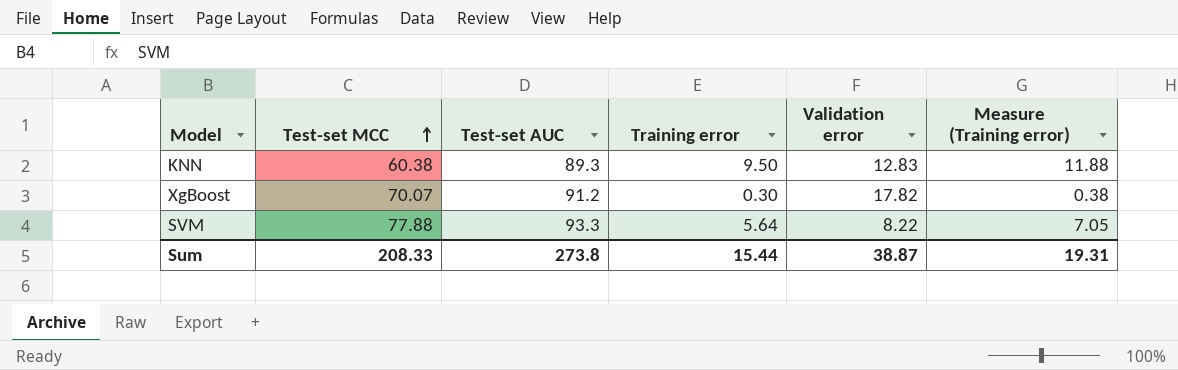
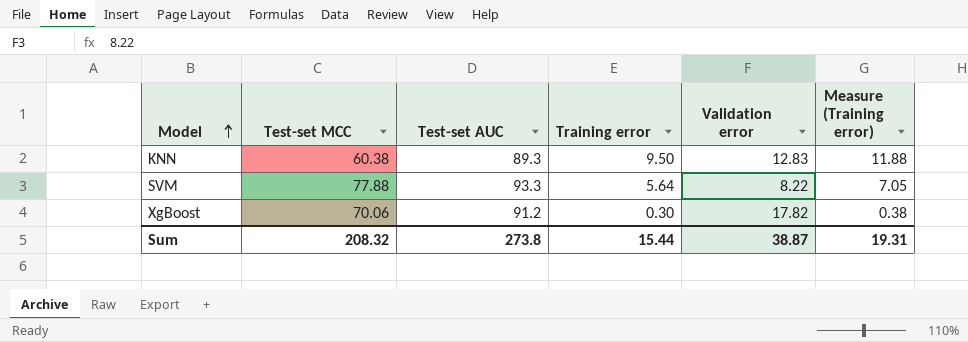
row order: Test-set MCC ascending -> Model ascending
XgBoost | Test-set MCC: 70.07 -> 70.06
Sum | Test-set MCC: 208.33 -> 208.32

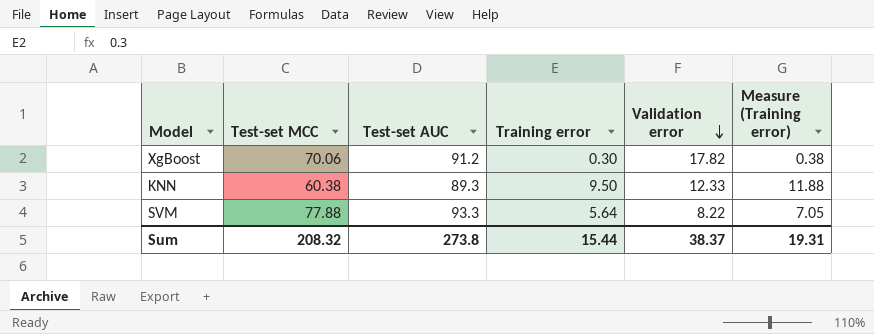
row order: Model ascending -> Validation error descending
KNN | Validation error: 12.83 -> 12.33
Sum | Validation error: 38.87 -> 38.37

